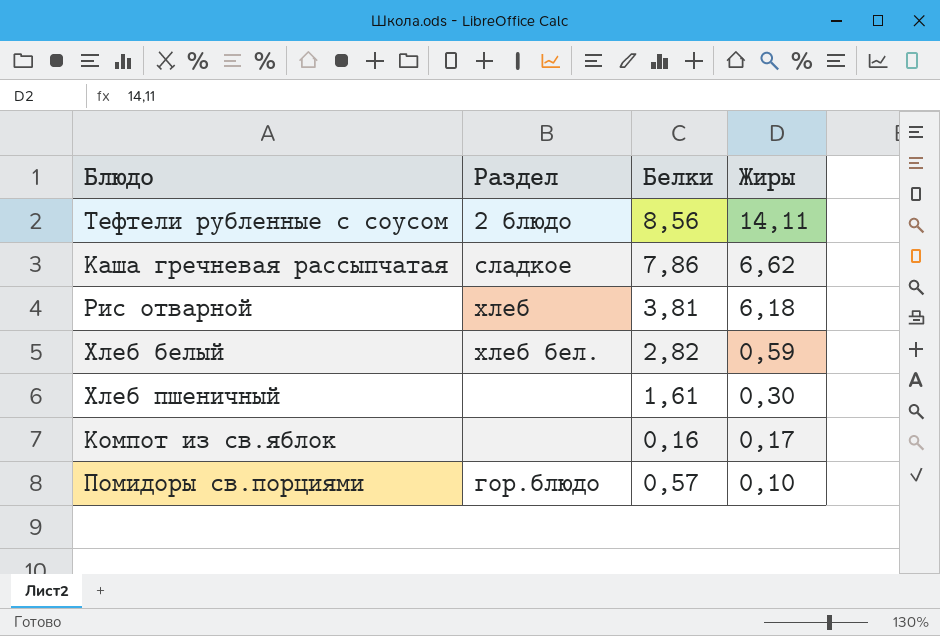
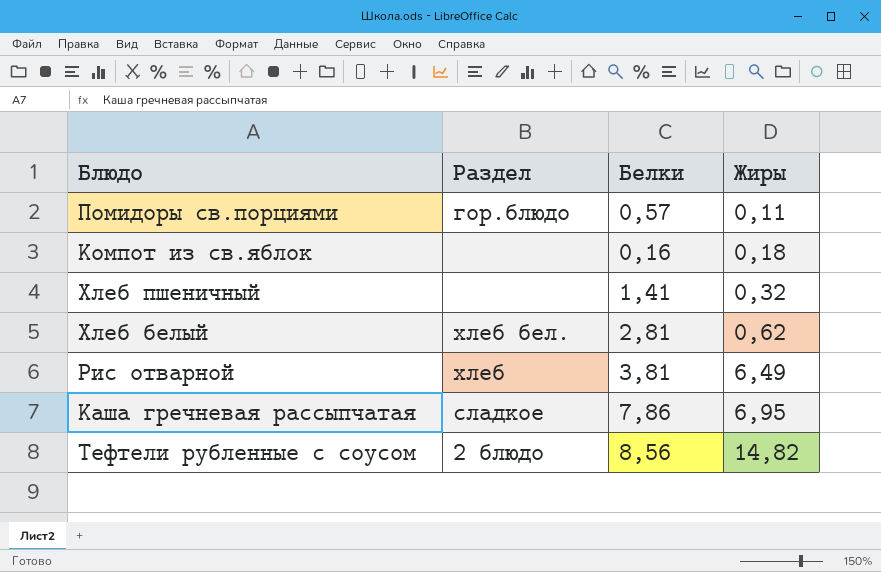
row order: Жиры descending -> Жиры ascending
Помидоры св.порциями | Жиры: 0,10 -> 0,11
Компот из св.яблок | Жиры: 0,17 -> 0,18
Хлеб пшеничный | Белки: 1,61 -> 1,41
Хлеб пшеничный | Жиры: 0,30 -> 0,32
Хлеб белый | Белки: 2,82 -> 2,81
Хлеб белый | Жиры: 0,59 -> 0,62
Рис отварной | Жиры: 6,18 -> 6,49
Каша гречневая рассыпчатая | Жиры: 6,62 -> 6,95
Тефтели рубленные с соусом | Жиры: 14,11 -> 14,82

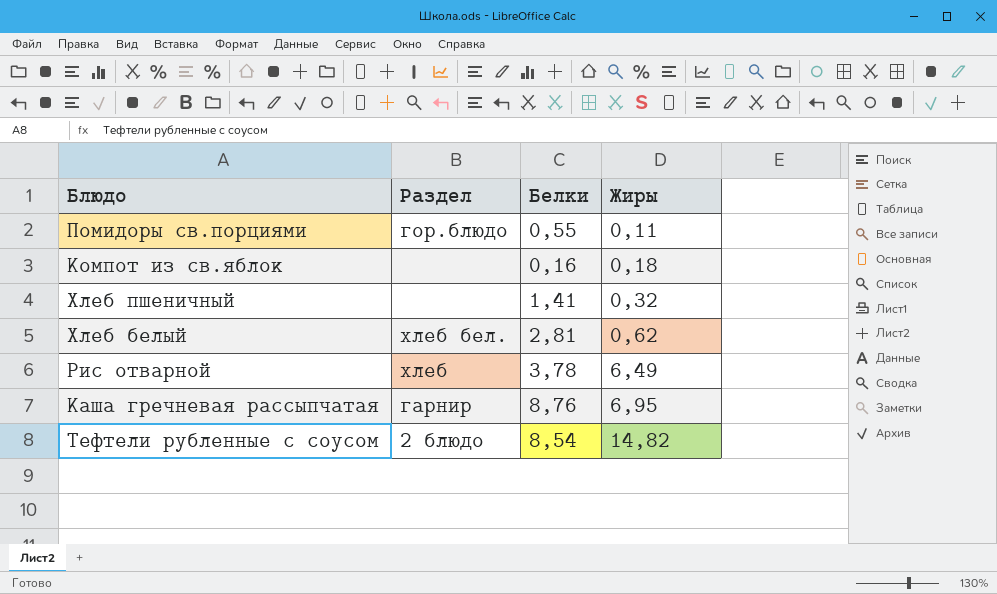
Помидоры св.порциями | Белки: 0,57 -> 0,55
Рис отварной | Белки: 3,81 -> 3,78
Каша гречневая рассыпчатая | Раздел: сладкое -> гарнир
Каша гречневая рассыпчатая | Белки: 7,86 -> 8,76
Тефтели рубленные с соусом | Белки: 8,56 -> 8,54

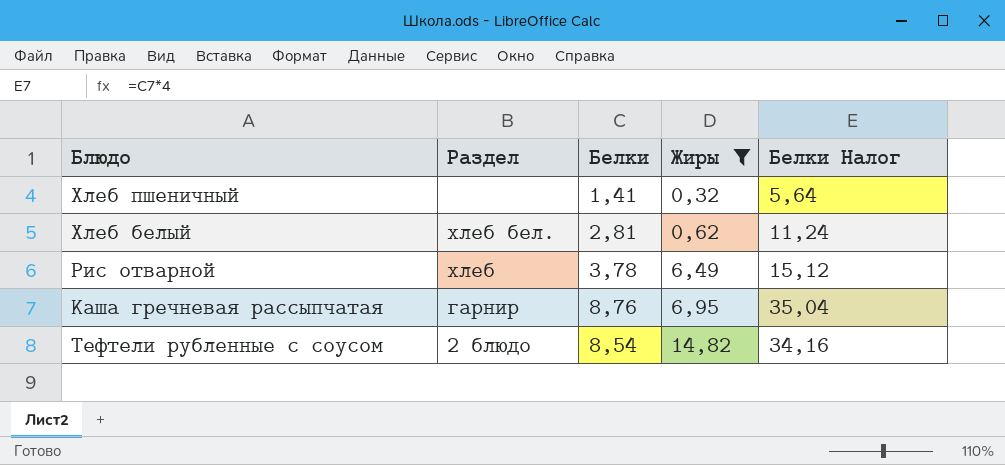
filter: none -> Жиры >= 0,32
column Белки Налог | formula: none -> [Белки] * 4

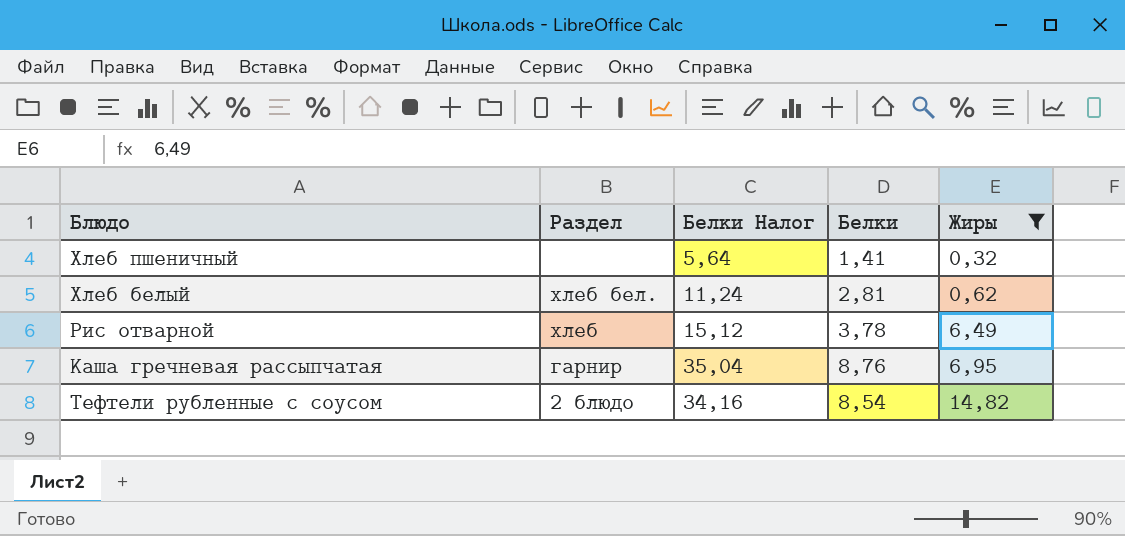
column Белки Налог | position: 5 -> 3

